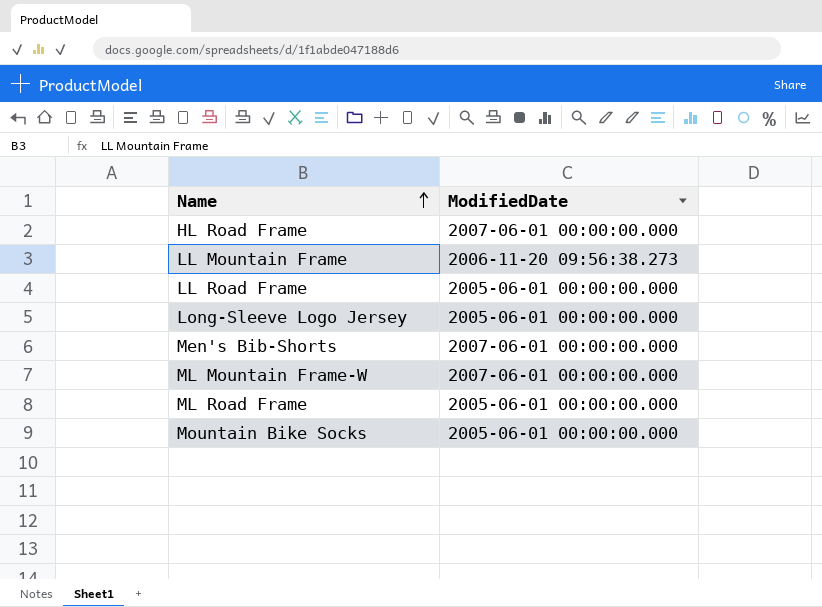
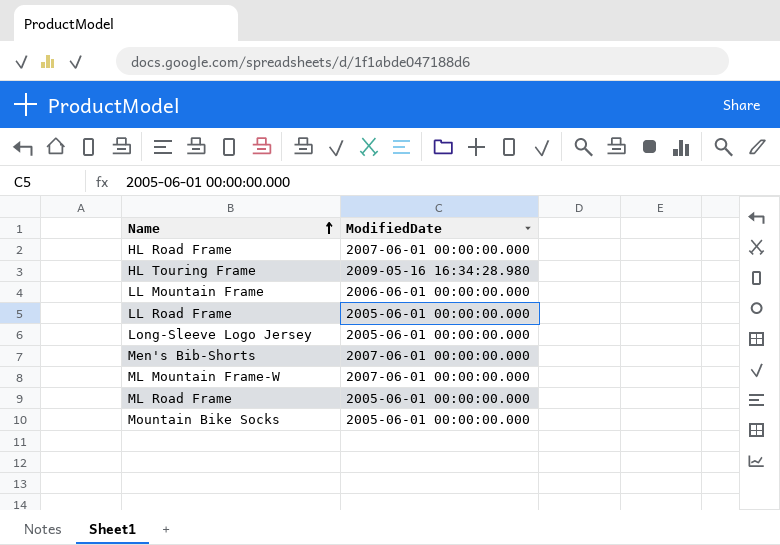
row HL Touring Frame: none -> 2009-05-16 16:34:28.980
LL Mountain Frame | ModifiedDate: 2006-11-20 09:56:38.273 -> 2006-06-01 00:00:00.000

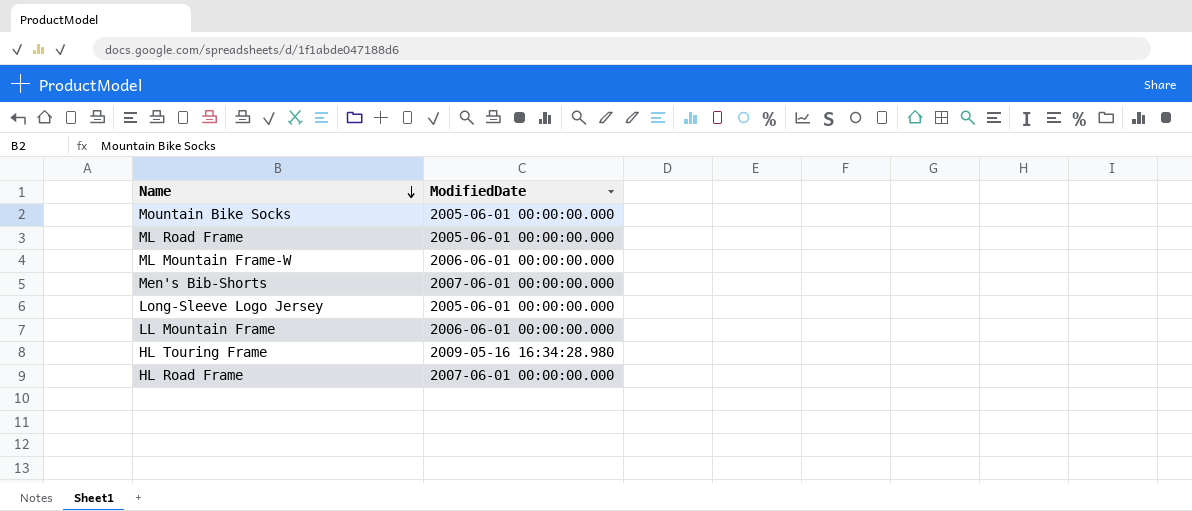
row order: Name ascending -> Name descending
row LL Road Frame: 2005-06-01 00:00:00.000 -> none
ML Mountain Frame-W | ModifiedDate: 2007-06-01 00:00:00.000 -> 2006-06-01 00:00:00.000

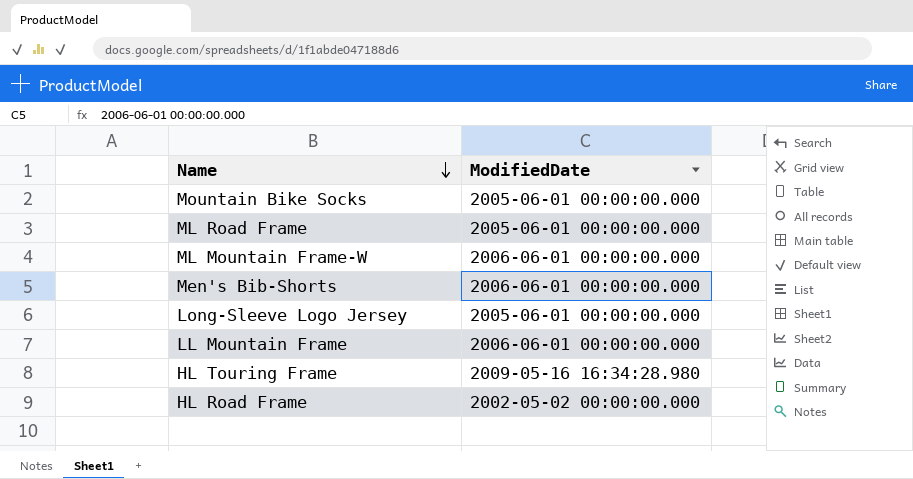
Men's Bib-Shorts | ModifiedDate: 2007-06-01 00:00:00.000 -> 2006-06-01 00:00:00.000
HL Road Frame | ModifiedDate: 2007-06-01 00:00:00.000 -> 2002-05-02 00:00:00.000

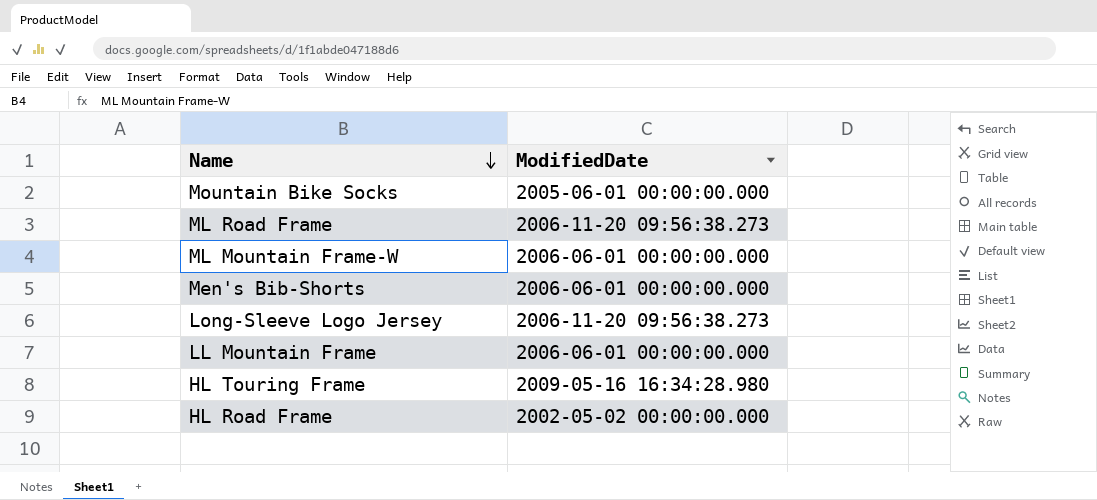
ML Road Frame | ModifiedDate: 2005-06-01 00:00:00.000 -> 2006-11-20 09:56:38.273
Long-Sleeve Logo Jersey | ModifiedDate: 2005-06-01 00:00:00.000 -> 2006-11-20 09:56:38.273

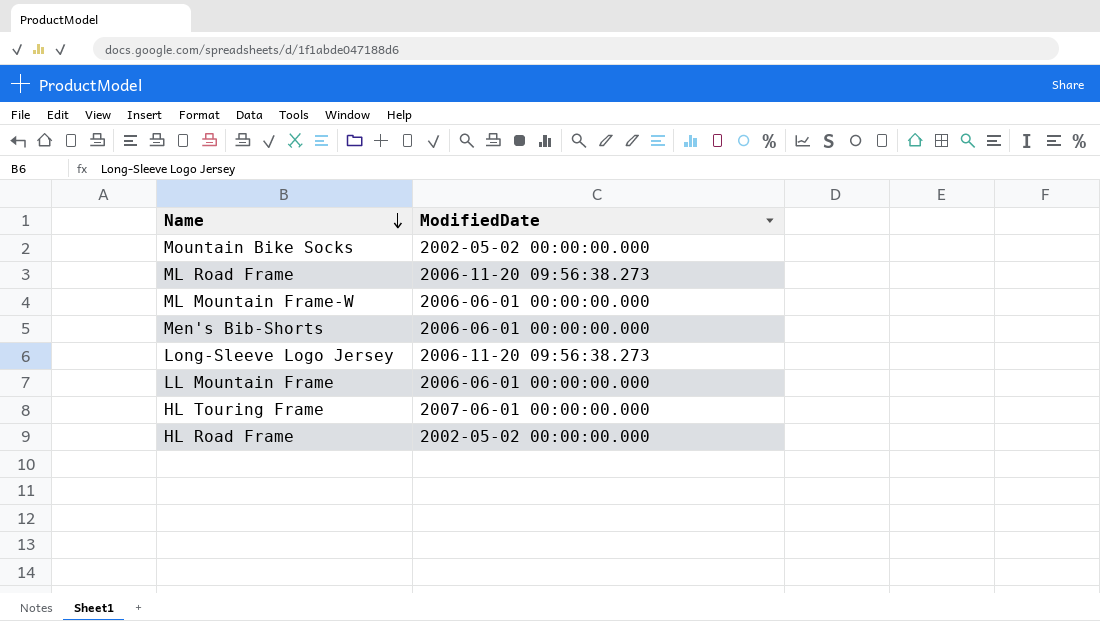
Mountain Bike Socks | ModifiedDate: 2005-06-01 00:00:00.000 -> 2002-05-02 00:00:00.000
HL Touring Frame | ModifiedDate: 2009-05-16 16:34:28.980 -> 2007-06-01 00:00:00.000

